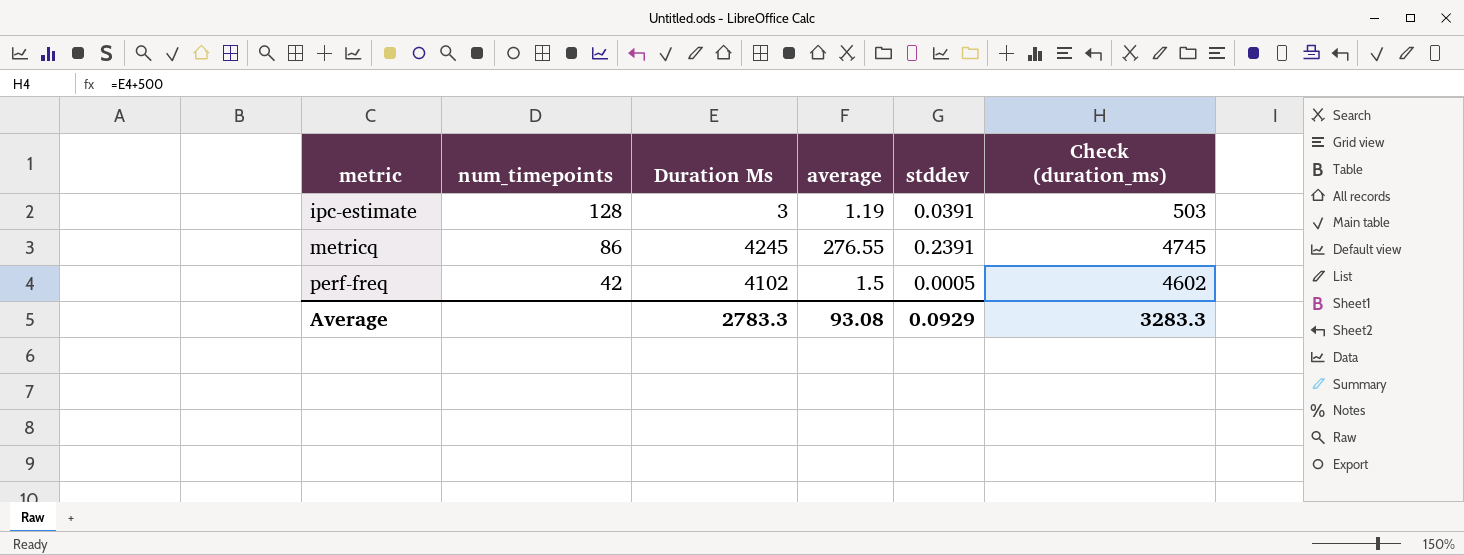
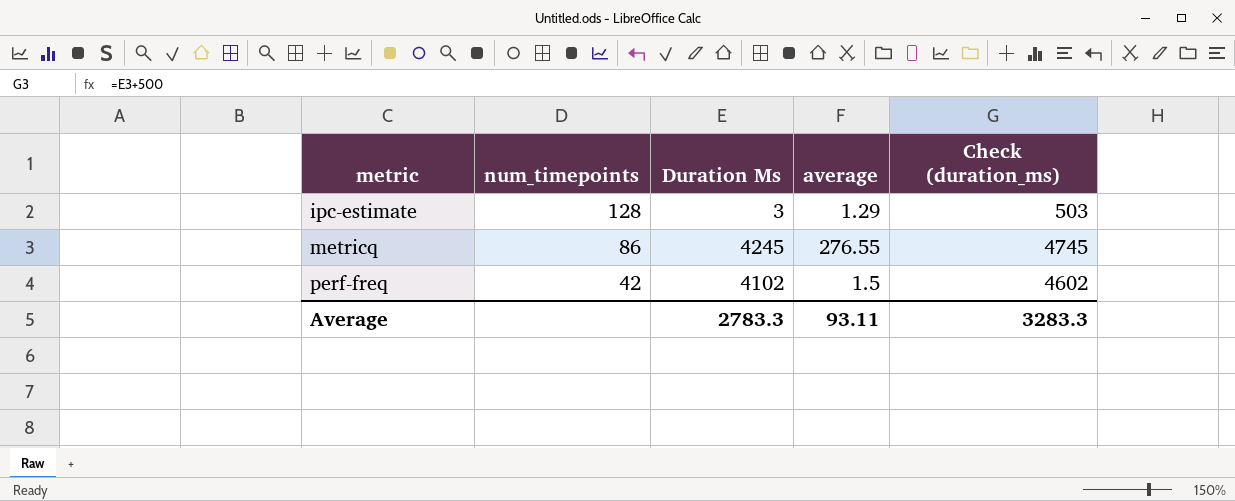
column stddev | position: 5 -> none
ipc-estimate | average: 1.19 -> 1.29
Average | average: 93.08 -> 93.11

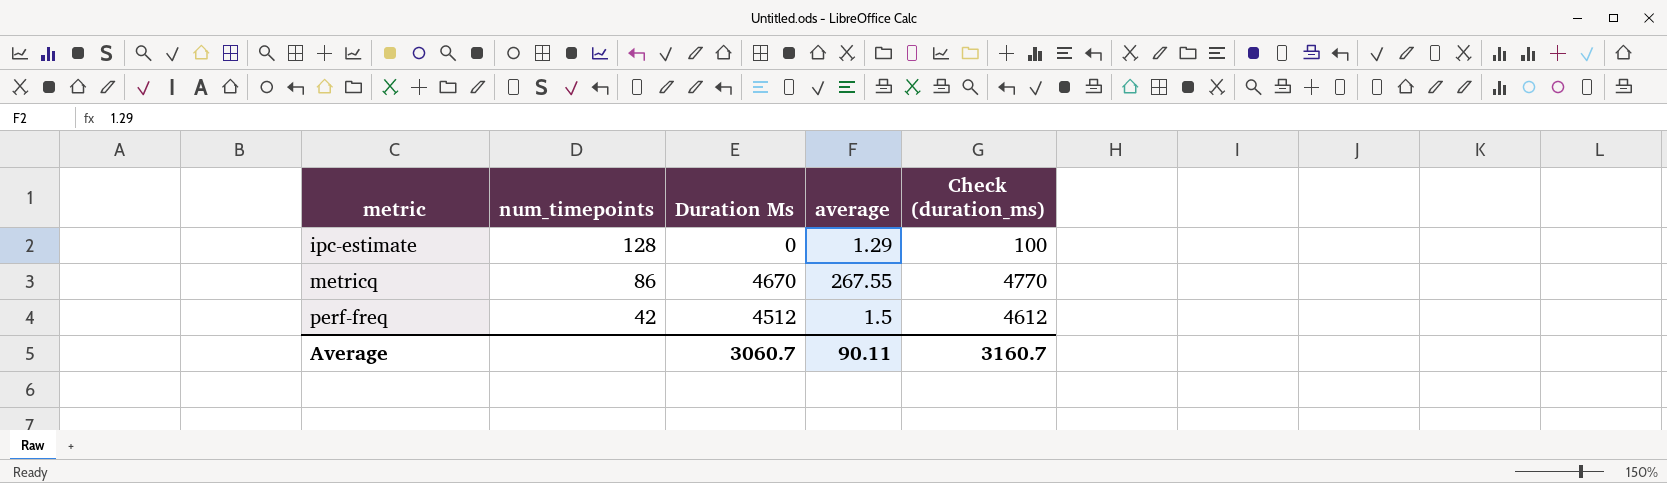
column Check (duration_ms) | formula: [Duration Ms] + 500 -> [Duration Ms] + 100
ipc-estimate | Duration Ms: 3 -> 0
metricq | Duration Ms: 4245 -> 4670
metricq | average: 276.55 -> 267.55
perf-freq | Duration Ms: 4102 -> 4512
Average | Duration Ms: 2783.3 -> 3060.7
Average | average: 93.11 -> 90.11
Average | Check (duration_ms): 3283.3 -> 3160.7

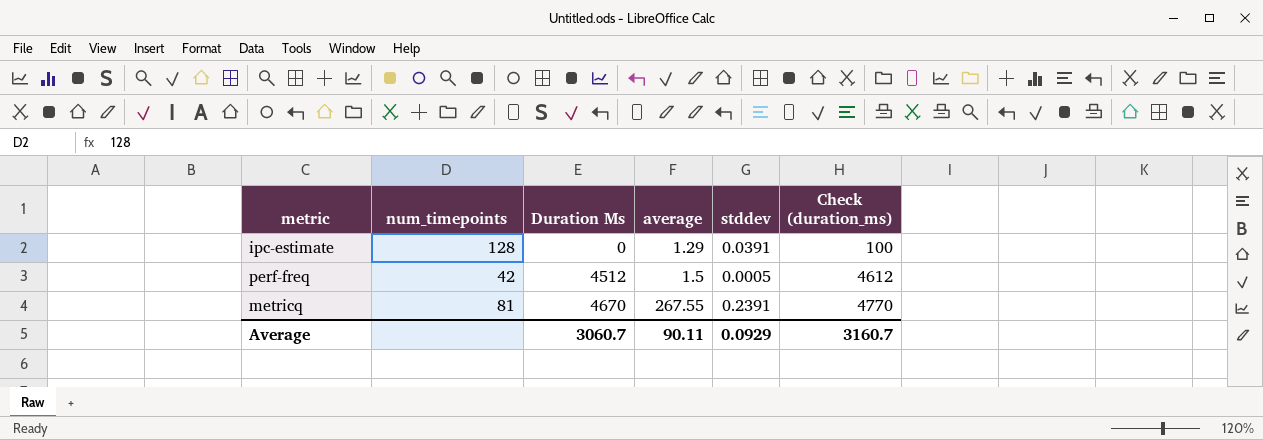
row order: metric ascending -> Duration Ms ascending
column stddev | position: none -> 5
metricq | num_timepoints: 86 -> 81

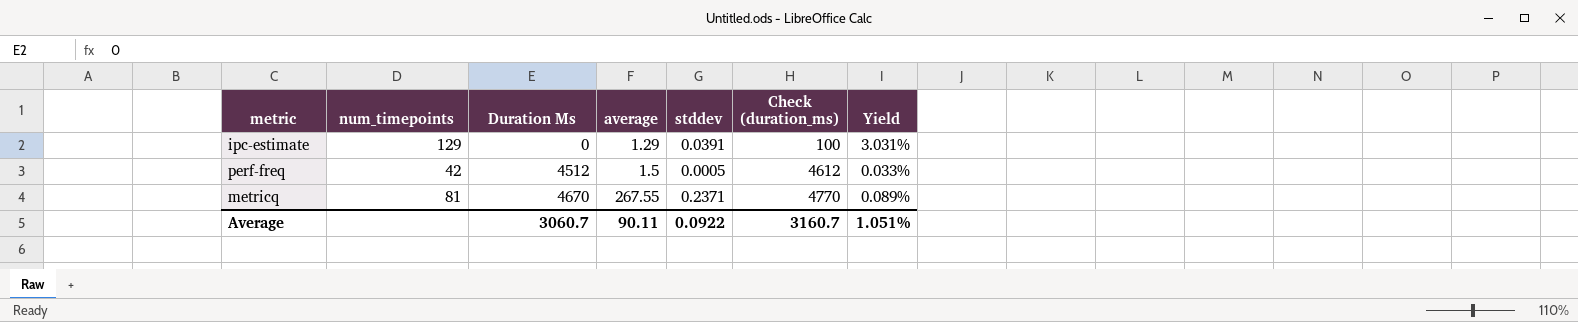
column Yield | formula: none -> [stddev] / [average]
ipc-estimate | num_timepoints: 128 -> 129
metricq | stddev: 0.2391 -> 0.2371
Average | stddev: 0.0929 -> 0.0922

